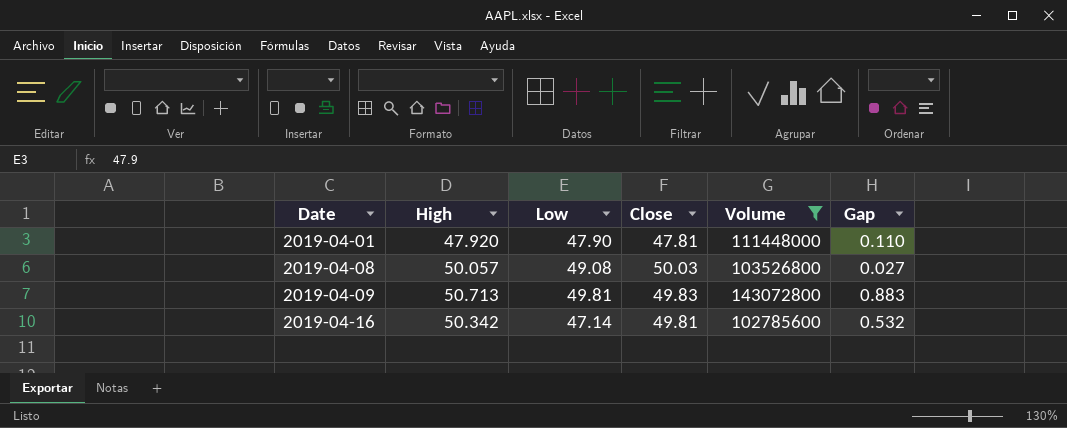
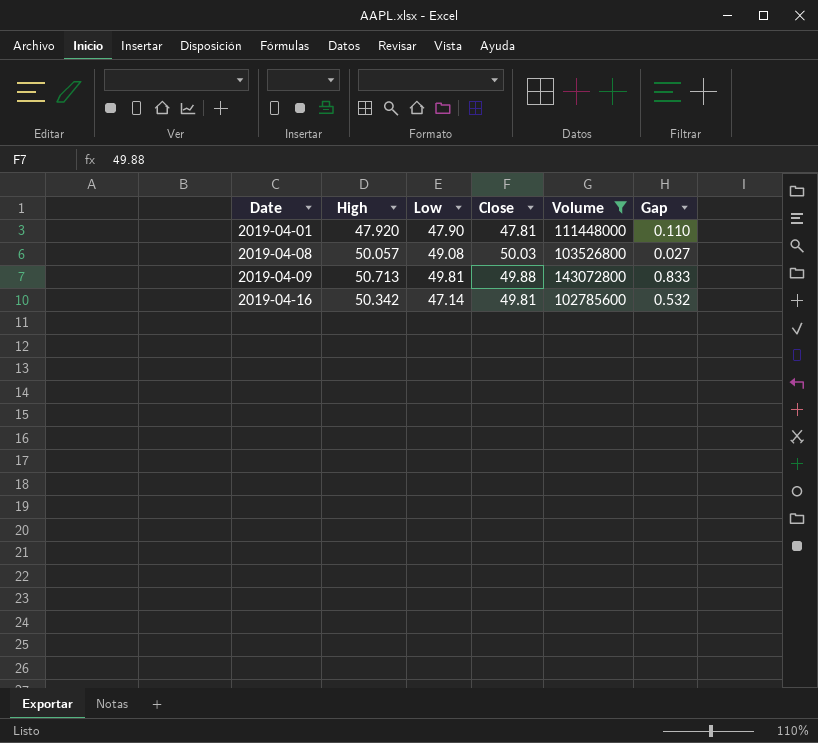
2019-04-09 | Close: 49.83 -> 49.88
2019-04-09 | Gap: 0.883 -> 0.833

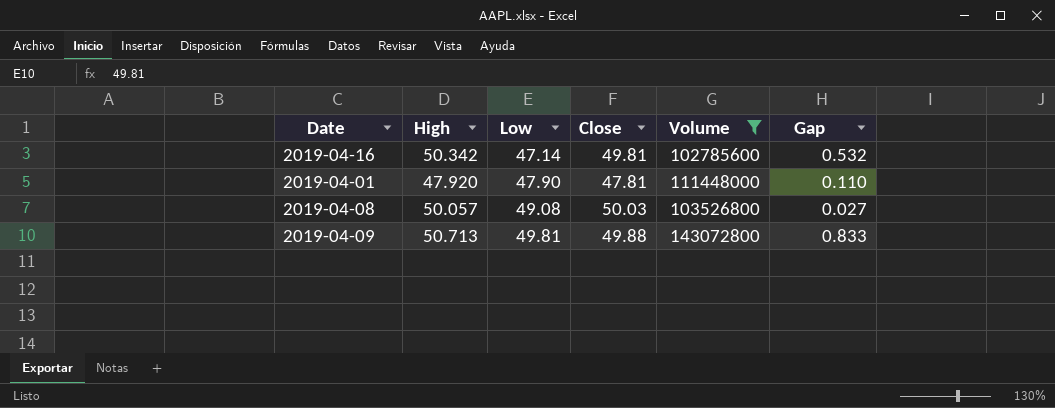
row order: Date ascending -> Low ascending

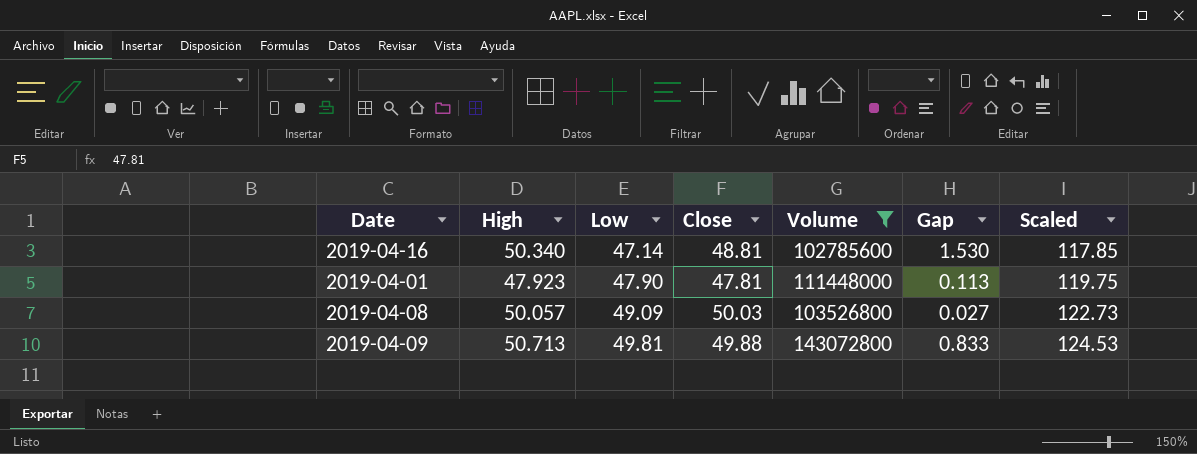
column Scaled | formula: none -> [Low] * 2.5
2019-04-16 | High: 50.342 -> 50.340
2019-04-16 | Close: 49.81 -> 48.81
2019-04-16 | Gap: 0.532 -> 1.530
2019-04-01 | High: 47.920 -> 47.923
2019-04-01 | Gap: 0.110 -> 0.113
2019-04-08 | Low: 49.08 -> 49.09

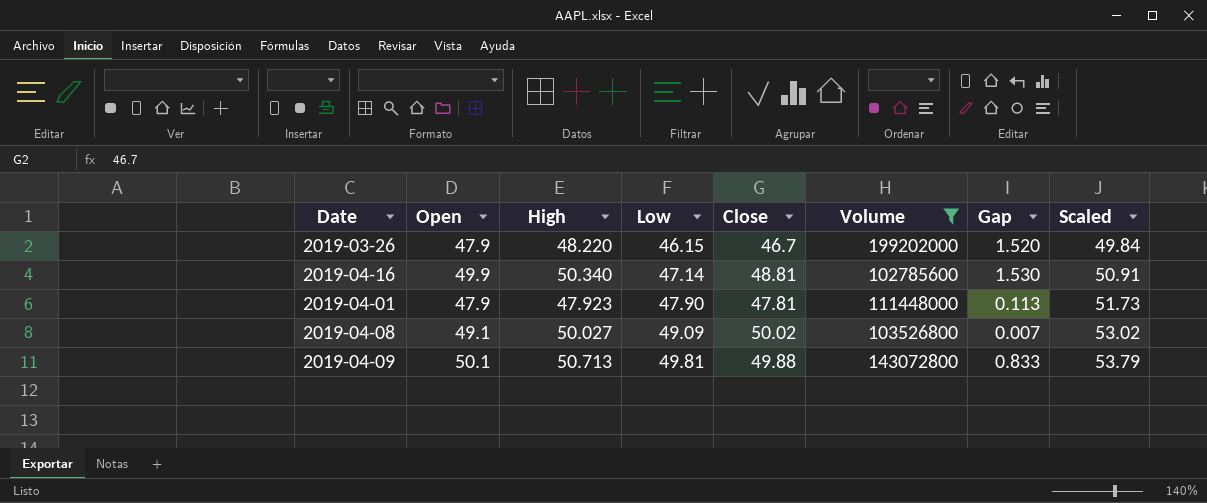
column Open | position: none -> 2
column Scaled | formula: [Low] * 2.5 -> [Low] * 1.08
row 2019-03-26: none -> 47.9 | 48.220 | 46.15 | 46.7 | 199202000 | 1.520 | 49.84
2019-04-08 | High: 50.057 -> 50.027
2019-04-08 | Close: 50.03 -> 50.02
2019-04-08 | Gap: 0.027 -> 0.007

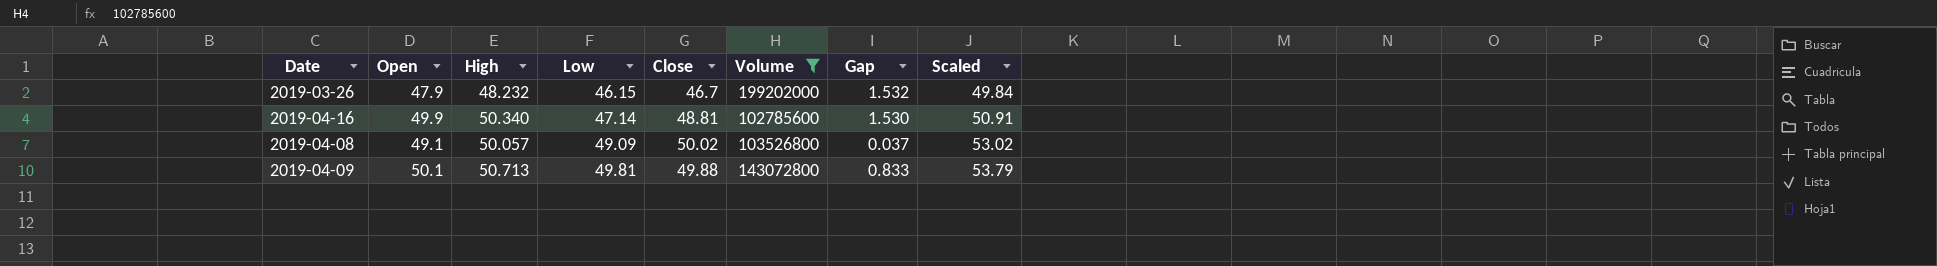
row 2019-04-01: 47.9 | 47.923 | 47.90 | 47.81 | 111448000 | 0.113 | 51.73 -> none
2019-03-26 | High: 48.220 -> 48.232
2019-03-26 | Gap: 1.520 -> 1.532
2019-04-08 | High: 50.027 -> 50.057
2019-04-08 | Gap: 0.007 -> 0.037

